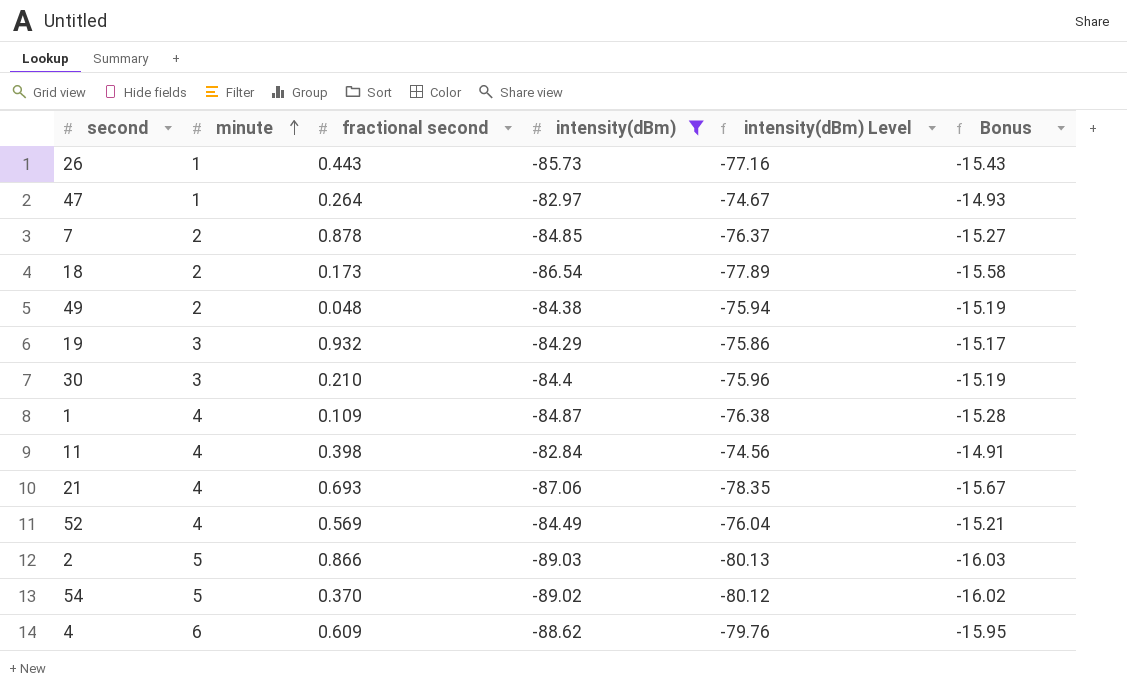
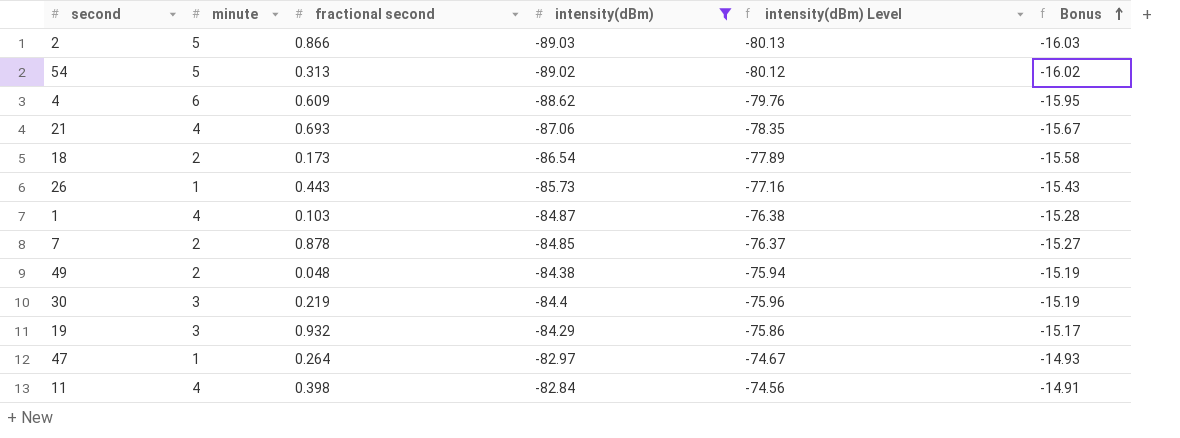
row order: minute ascending -> Bonus ascending
row 52: 4 | 0.569 | -84.49 | -76.04 | -15.21 -> none
54 | fractional second: 0.370 -> 0.313
1 | fractional second: 0.109 -> 0.103
30 | fractional second: 0.210 -> 0.219

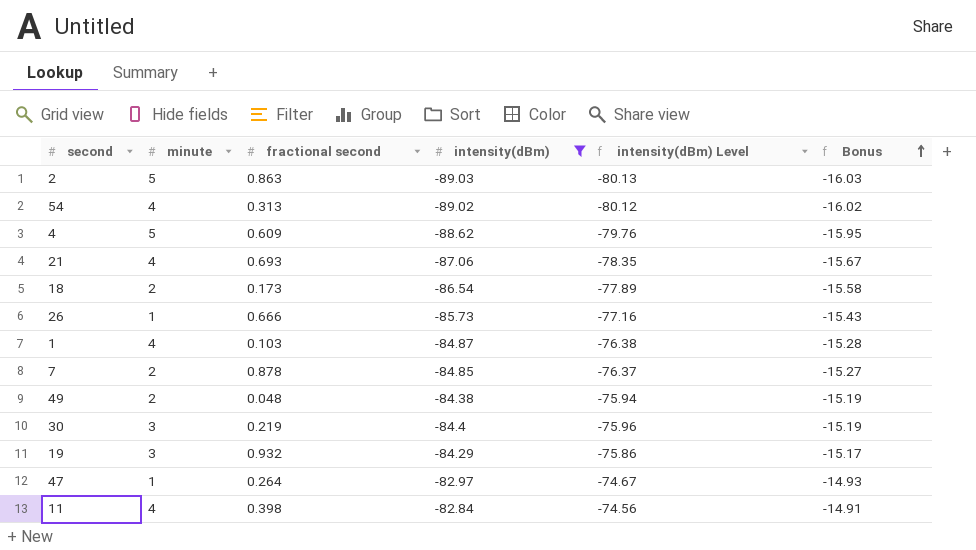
2 | fractional second: 0.866 -> 0.863
54 | minute: 5 -> 4
4 | minute: 6 -> 5
26 | fractional second: 0.443 -> 0.666

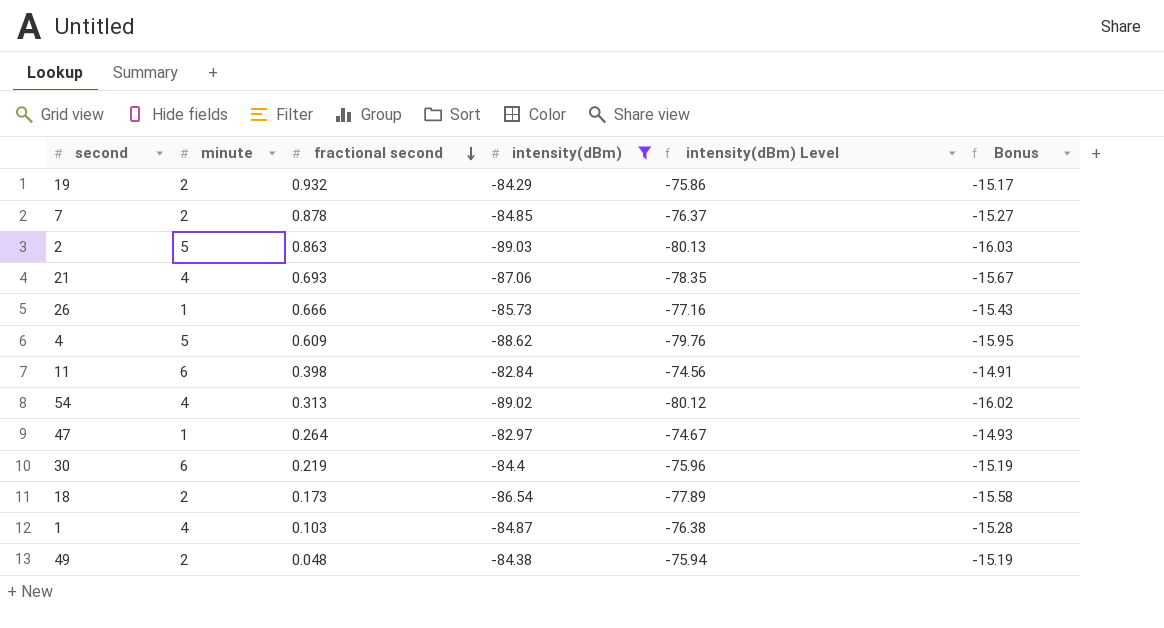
row order: Bonus ascending -> fractional second descending
19 | minute: 3 -> 2
11 | minute: 4 -> 6
30 | minute: 3 -> 6

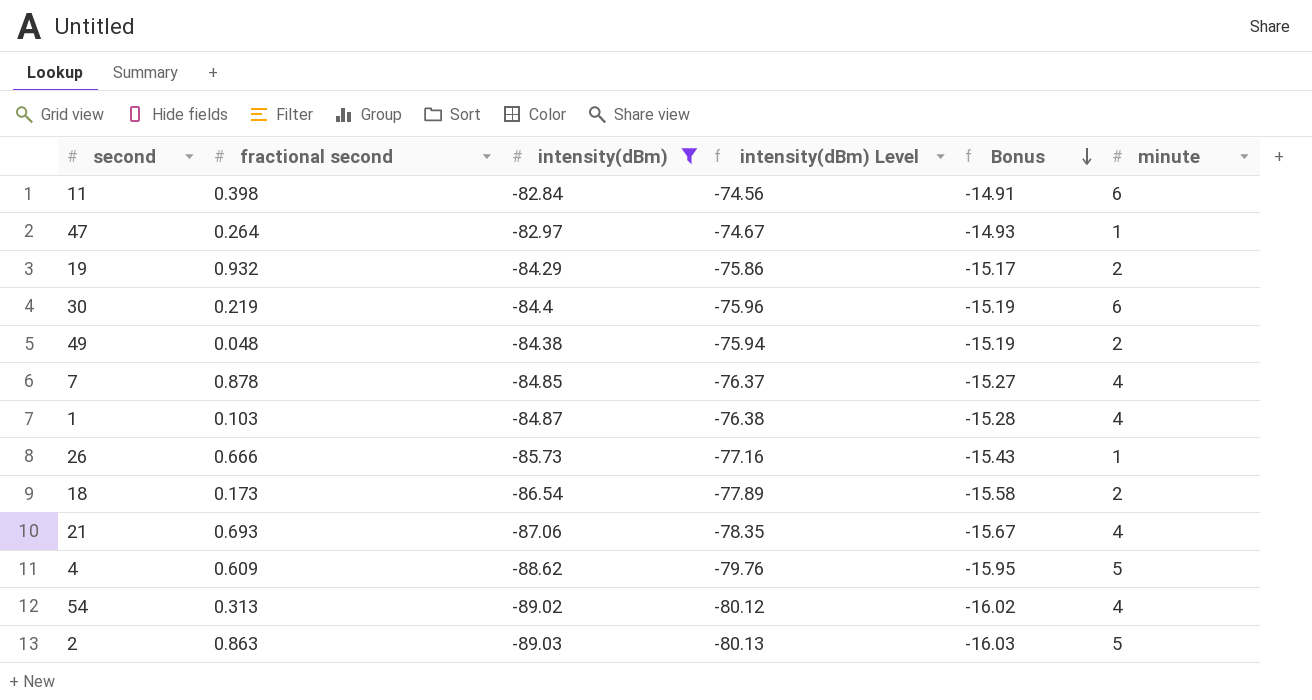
row order: fractional second descending -> Bonus descending
column minute | position: 2 -> 6
7 | minute: 2 -> 4

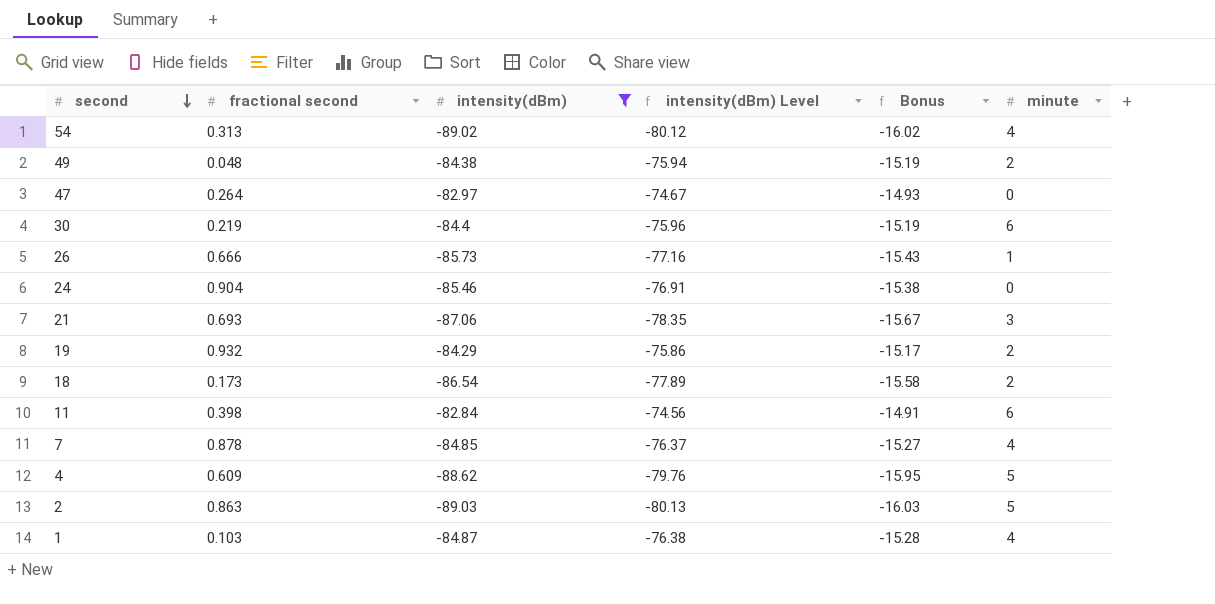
row order: Bonus descending -> second descending
47 | minute: 1 -> 0
row 24: none -> 0.904 | -85.46 | -76.91 | -15.38 | 0
21 | minute: 4 -> 3

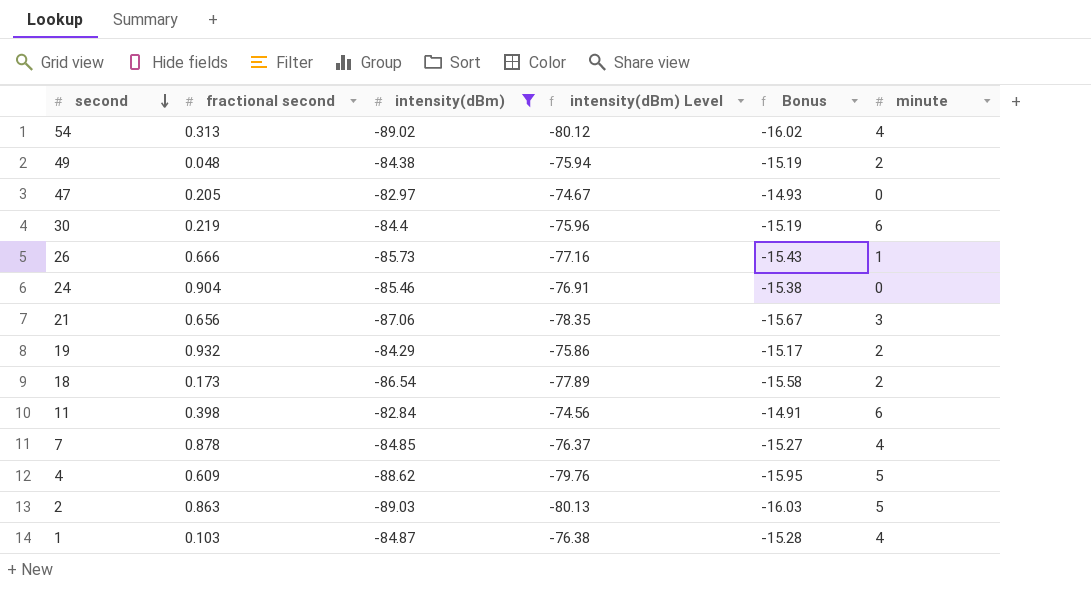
47 | fractional second: 0.264 -> 0.205
21 | fractional second: 0.693 -> 0.656

